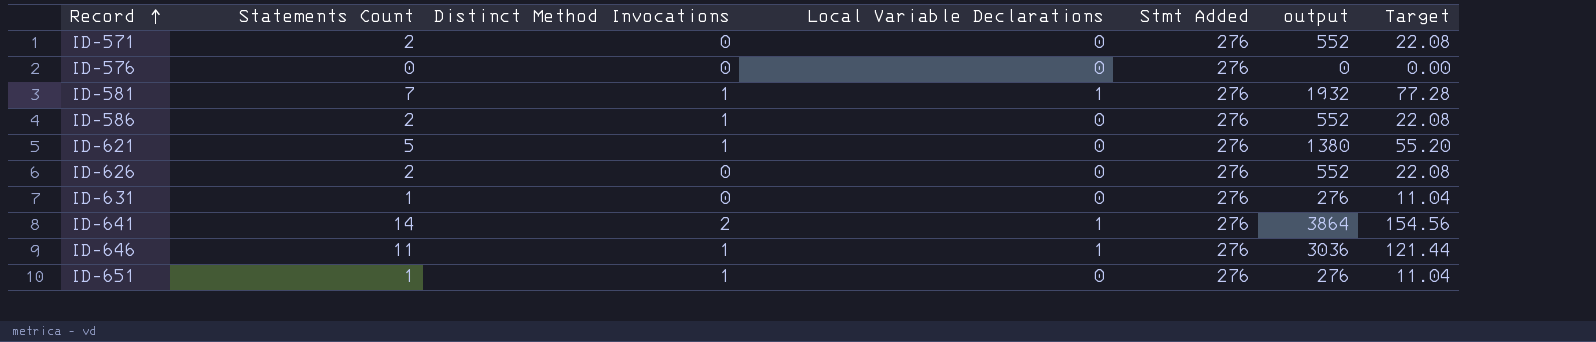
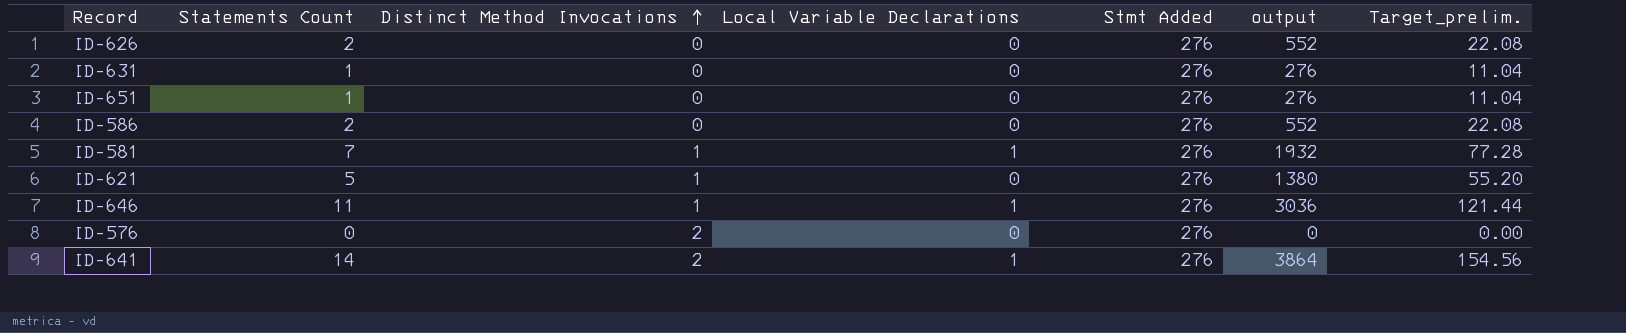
row order: Record ascending -> Distinct Method Invocations ascending
column name: Target -> Target_prelim.
row ID-571: 2 | 0 | 0 | 276 | 552 | 22.08 -> none
ID-651 | Distinct Method Invocations: 1 -> 0
ID-586 | Distinct Method Invocations: 1 -> 0
ID-576 | Distinct Method Invocations: 0 -> 2

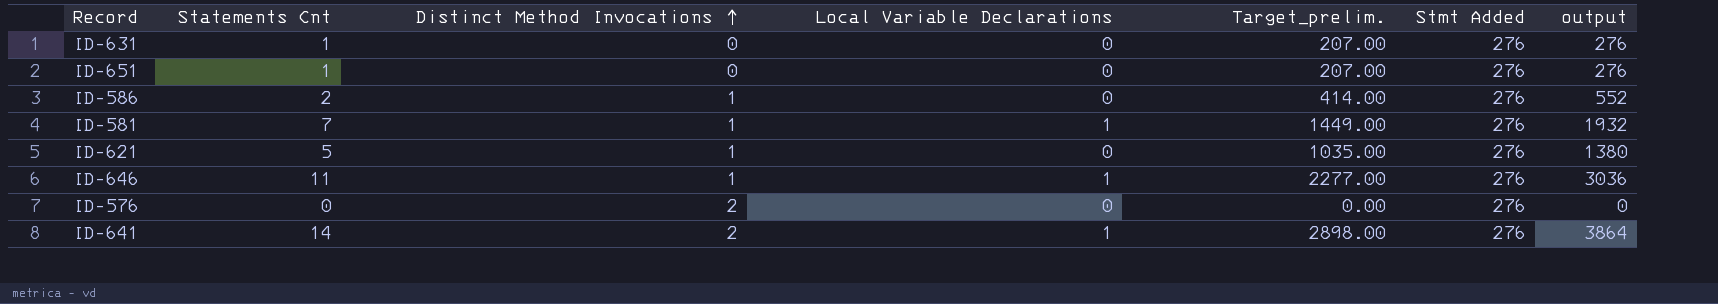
column name: Statements Count -> Statements Cnt
column Target_prelim. | formula: [output] * 0.04 -> [output] * 0.75
column Target_prelim. | position: 7 -> 5
row ID-626: 2 | 0 | 0 | 276 | 552 | 22.08 -> none
ID-586 | Distinct Method Invocations: 0 -> 1

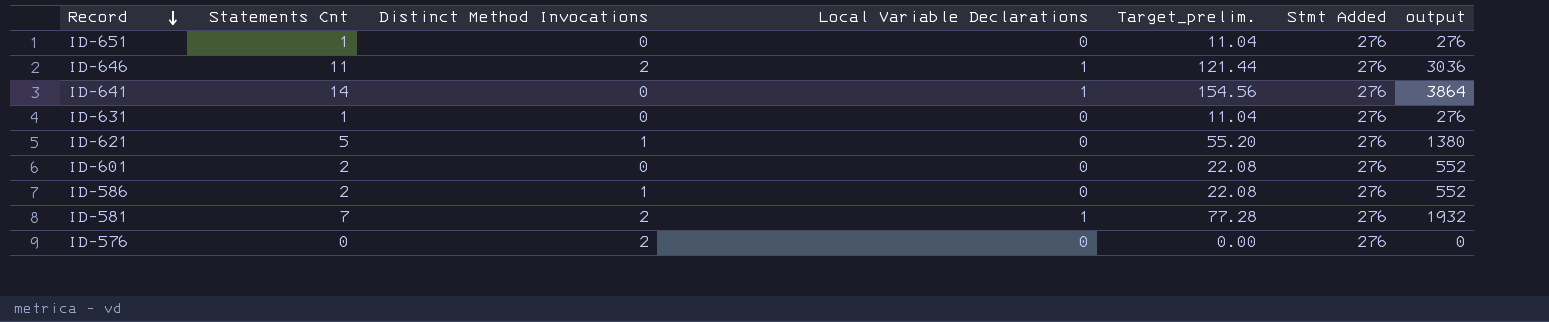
row order: Distinct Method Invocations ascending -> Record descending
column Target_prelim. | formula: [output] * 0.75 -> [output] * 0.04
ID-646 | Distinct Method Invocations: 1 -> 2
ID-641 | Distinct Method Invocations: 2 -> 0
row ID-601: none -> 2 | 0 | 0 | 22.08 | 276 | 552
ID-581 | Distinct Method Invocations: 1 -> 2

